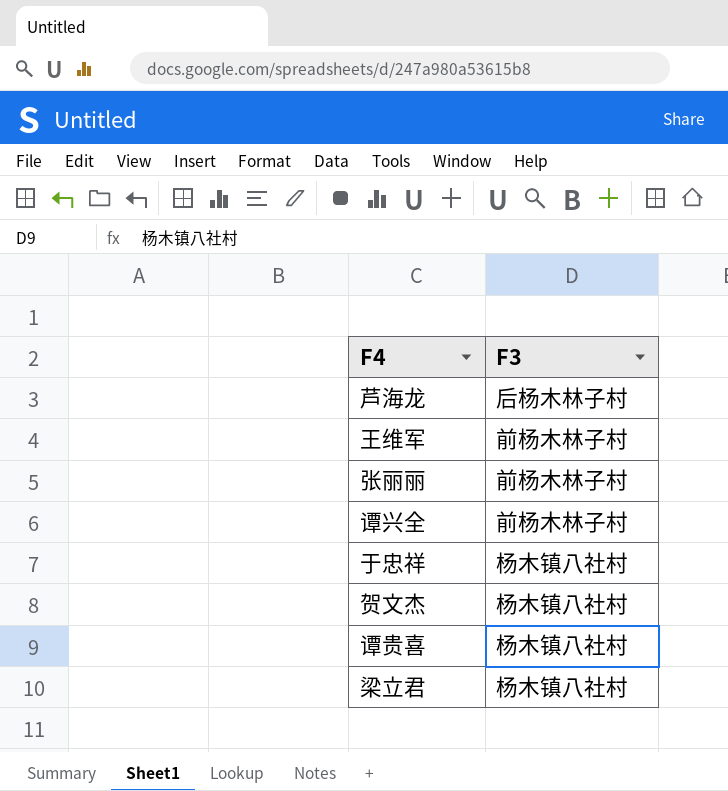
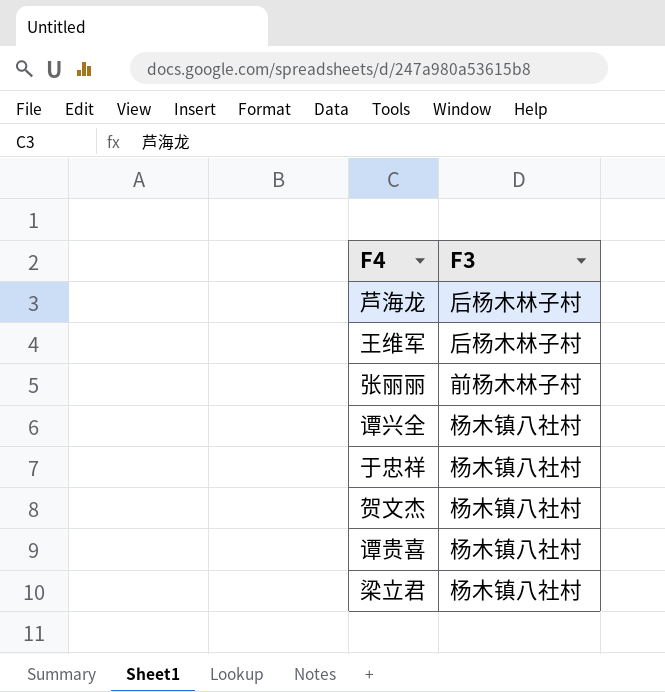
王维军 | F3: 前杨木林子村 -> 后杨木林子村
谭兴全 | F3: 前杨木林子村 -> 杨木镇八社村

